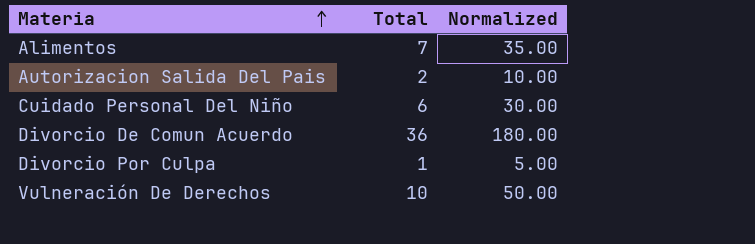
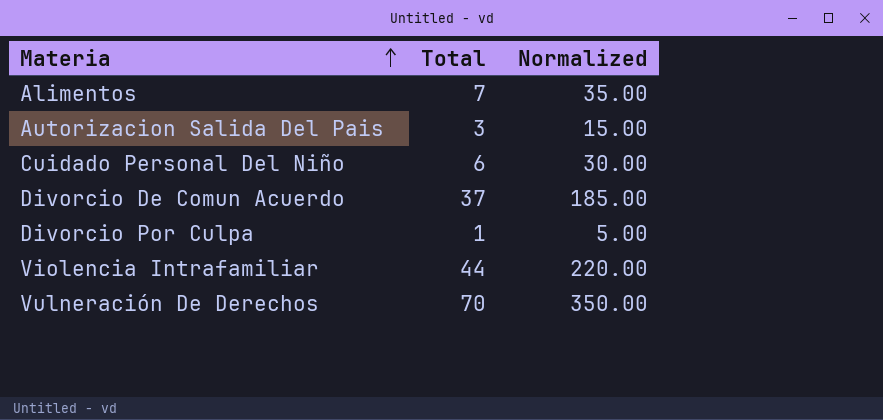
Autorizacion Salida Del Pais | Total: 2 -> 3
Autorizacion Salida Del Pais | Normalized: 10.00 -> 15.00
Divorcio De Comun Acuerdo | Total: 36 -> 37
Divorcio De Comun Acuerdo | Normalized: 180.00 -> 185.00
row Violencia Intrafamiliar: none -> 44 | 220.00
Vulneración De Derechos | Total: 10 -> 70
Vulneración De Derechos | Normalized: 50.00 -> 350.00

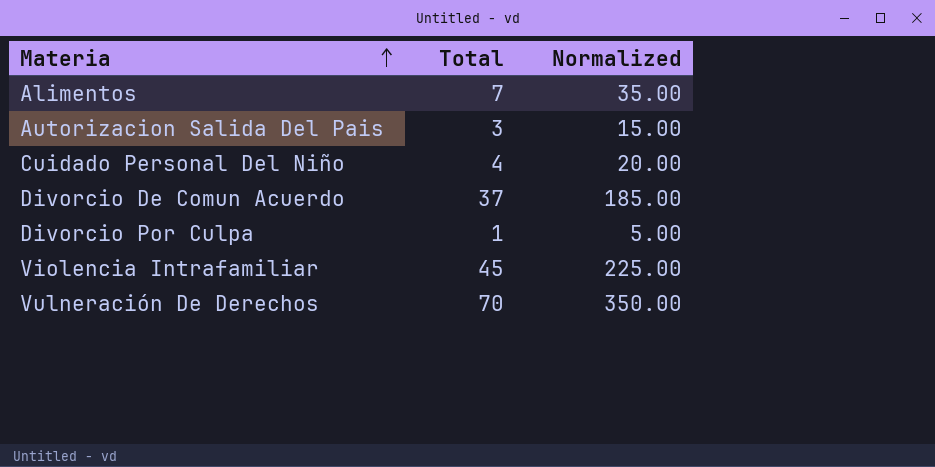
Cuidado Personal Del Niño | Total: 6 -> 4
Cuidado Personal Del Niño | Normalized: 30.00 -> 20.00
Violencia Intrafamiliar | Total: 44 -> 45
Violencia Intrafamiliar | Normalized: 220.00 -> 225.00

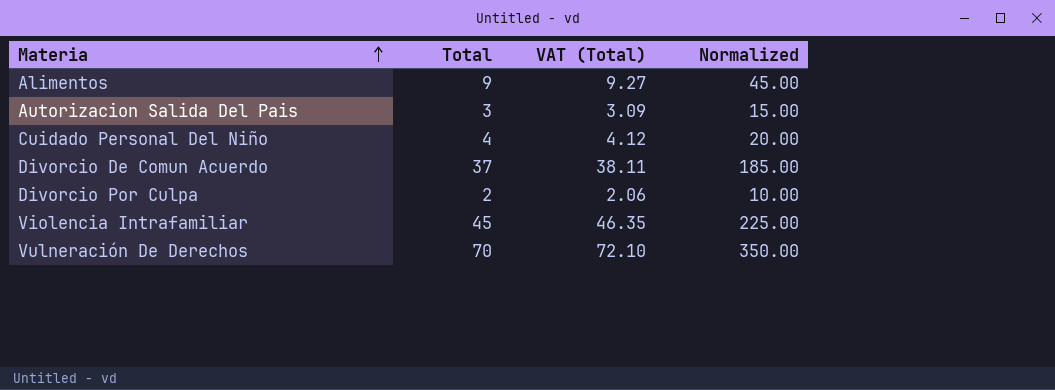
column VAT (Total) | formula: none -> [Total] * 1.03
Alimentos | Total: 7 -> 9
Alimentos | Normalized: 35.00 -> 45.00
Divorcio Por Culpa | Total: 1 -> 2
Divorcio Por Culpa | Normalized: 5.00 -> 10.00

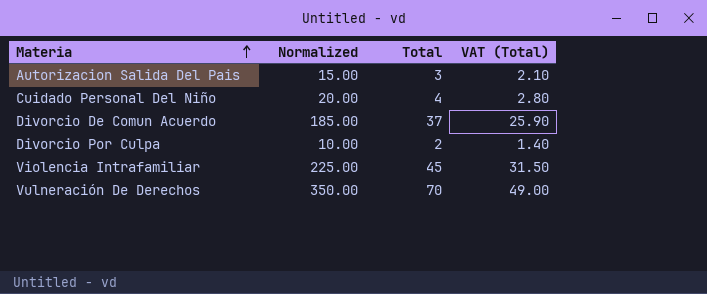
column Normalized | position: 4 -> 2
column VAT (Total) | formula: [Total] * 1.03 -> [Total] * 0.7
row Alimentos: 9 | 9.27 | 45.00 -> none

